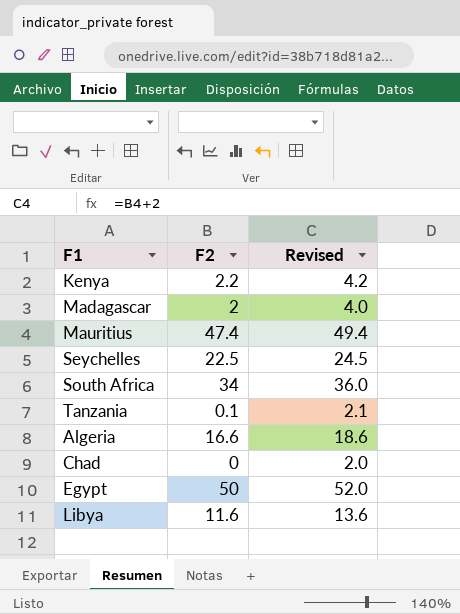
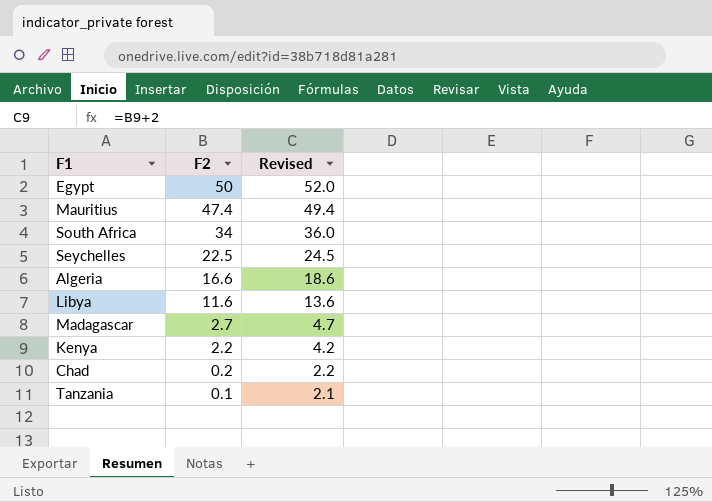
row order: none -> F2 descending
Madagascar | F2: 2 -> 2.7
Madagascar | Revised: 4.0 -> 4.7
Chad | F2: 0 -> 0.2
Chad | Revised: 2.0 -> 2.2

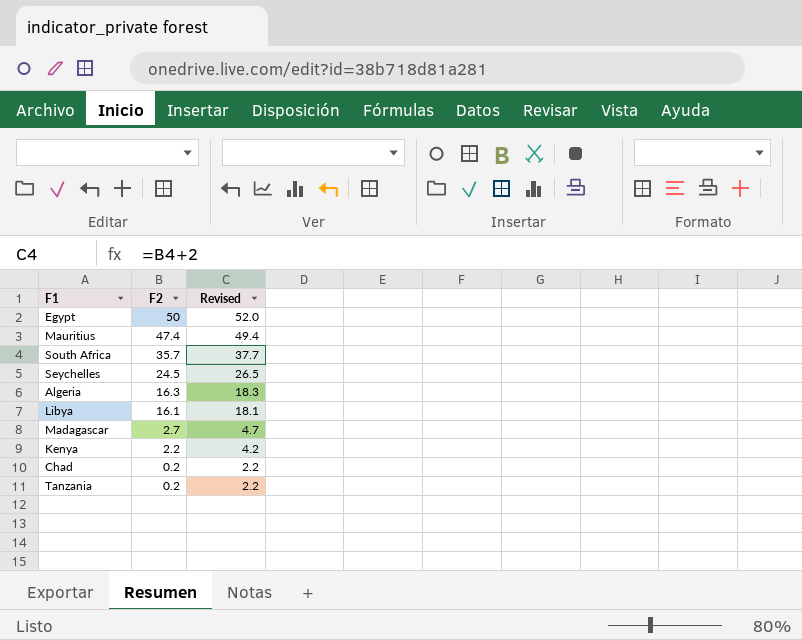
South Africa | F2: 34 -> 35.7
South Africa | Revised: 36.0 -> 37.7
Seychelles | F2: 22.5 -> 24.5
Seychelles | Revised: 24.5 -> 26.5
Algeria | F2: 16.6 -> 16.3
Algeria | Revised: 18.6 -> 18.3
Libya | F2: 11.6 -> 16.1
Libya | Revised: 13.6 -> 18.1
Tanzania | F2: 0.1 -> 0.2
Tanzania | Revised: 2.1 -> 2.2

